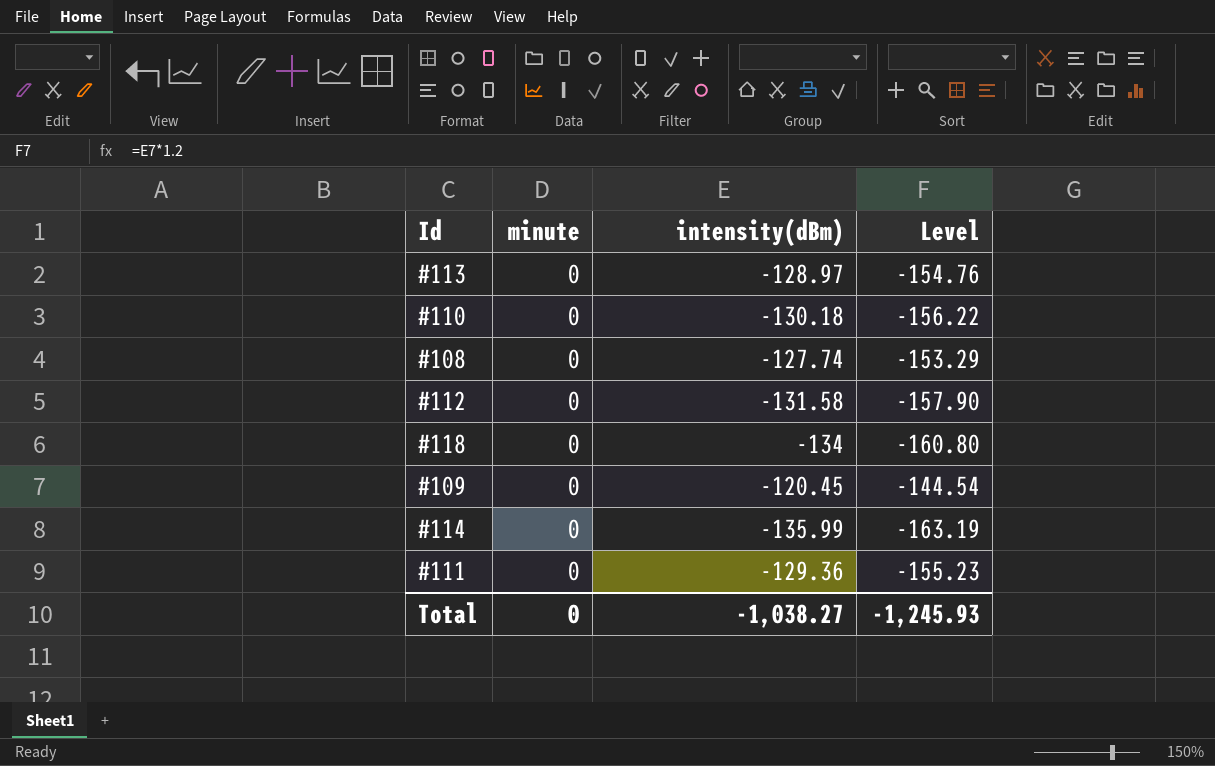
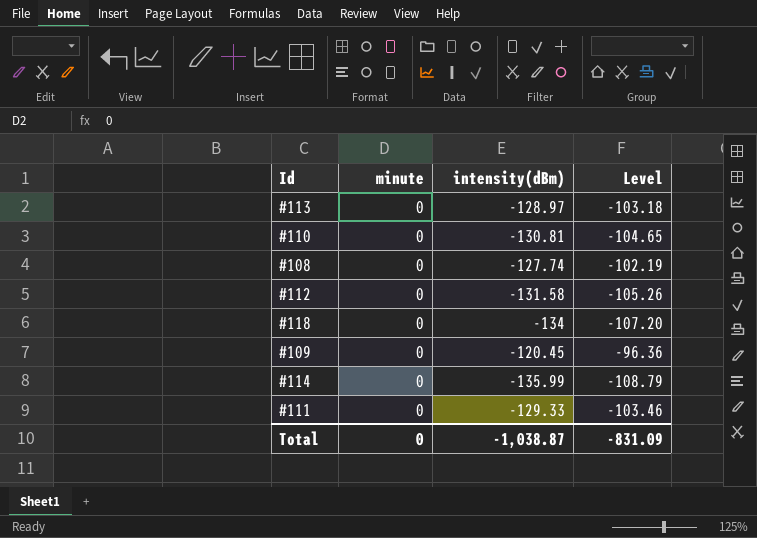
column Level | formula: [intensity(dBm)] * 1.2 -> [intensity(dBm)] * 0.8
#110 | intensity(dBm): -130.18 -> -130.81
#111 | intensity(dBm): -129.36 -> -129.33
Total | intensity(dBm): -1,038.27 -> -1,038.87
Total | Level: -1,245.93 -> -831.09

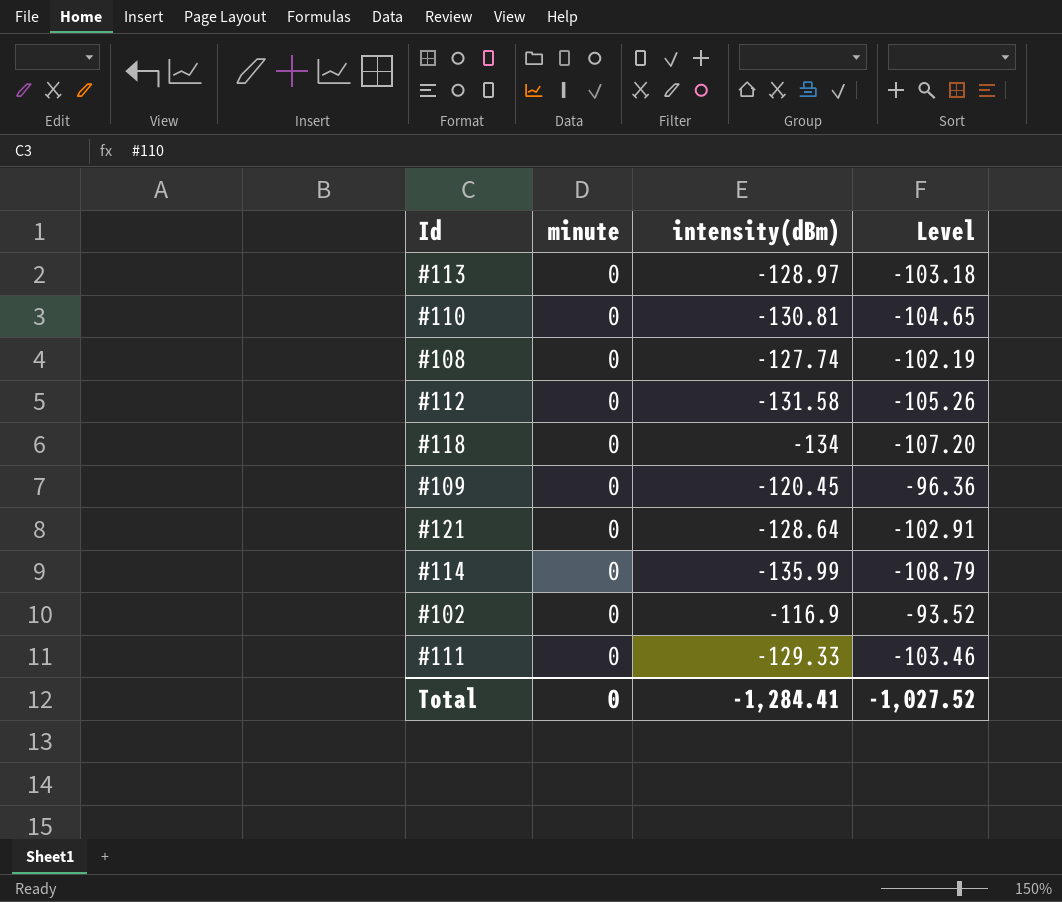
row #121: none -> 0 | -128.64 | -102.91
row #102: none -> 0 | -116.9 | -93.52
Total | intensity(dBm): -1,038.87 -> -1,284.41
Total | Level: -831.09 -> -1,027.52

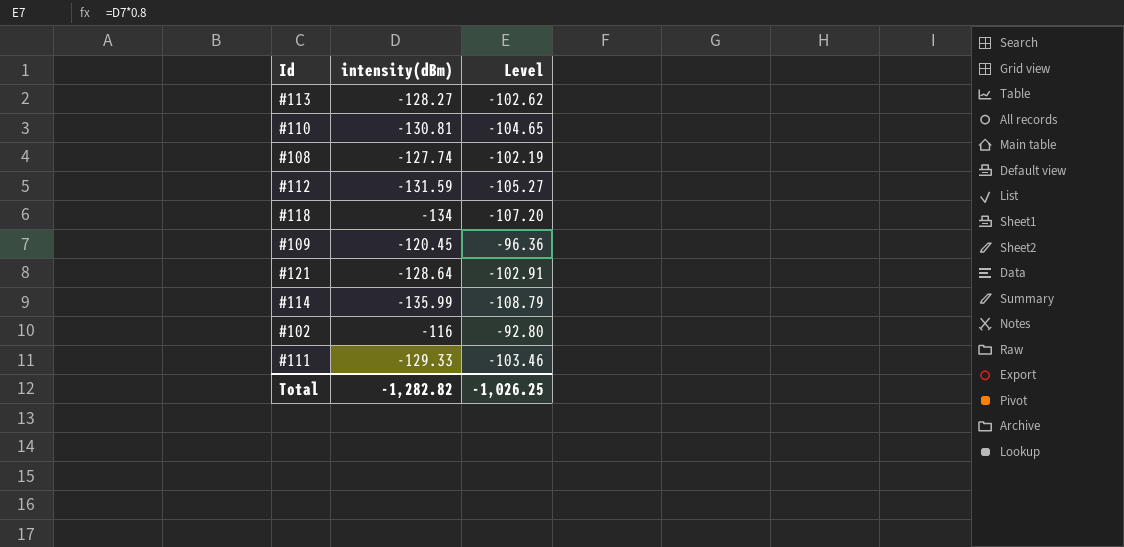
column minute | position: 2 -> none
#113 | intensity(dBm): -128.97 -> -128.27
#113 | Level: -103.18 -> -102.62
#112 | intensity(dBm): -131.58 -> -131.59
#112 | Level: -105.26 -> -105.27
#102 | intensity(dBm): -116.9 -> -116
#102 | Level: -93.52 -> -92.80
Total | intensity(dBm): -1,284.41 -> -1,282.82
Total | Level: -1,027.52 -> -1,026.25

